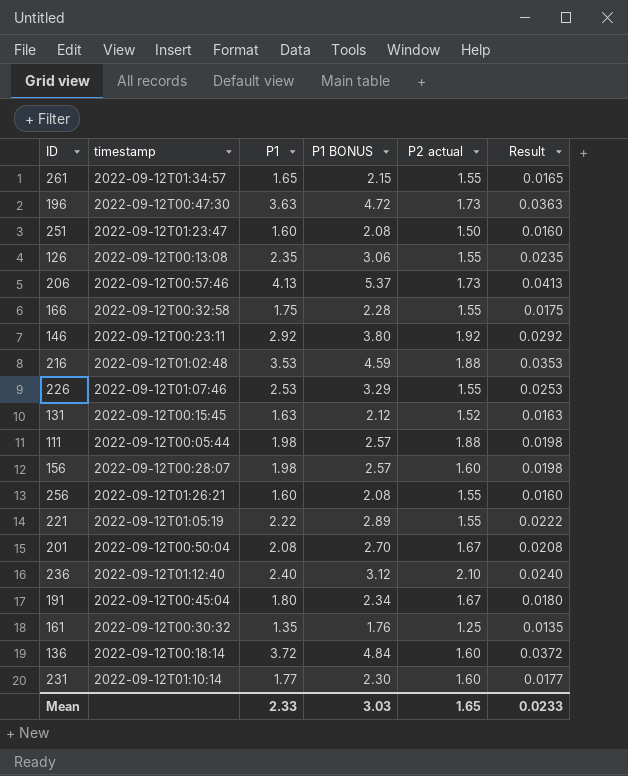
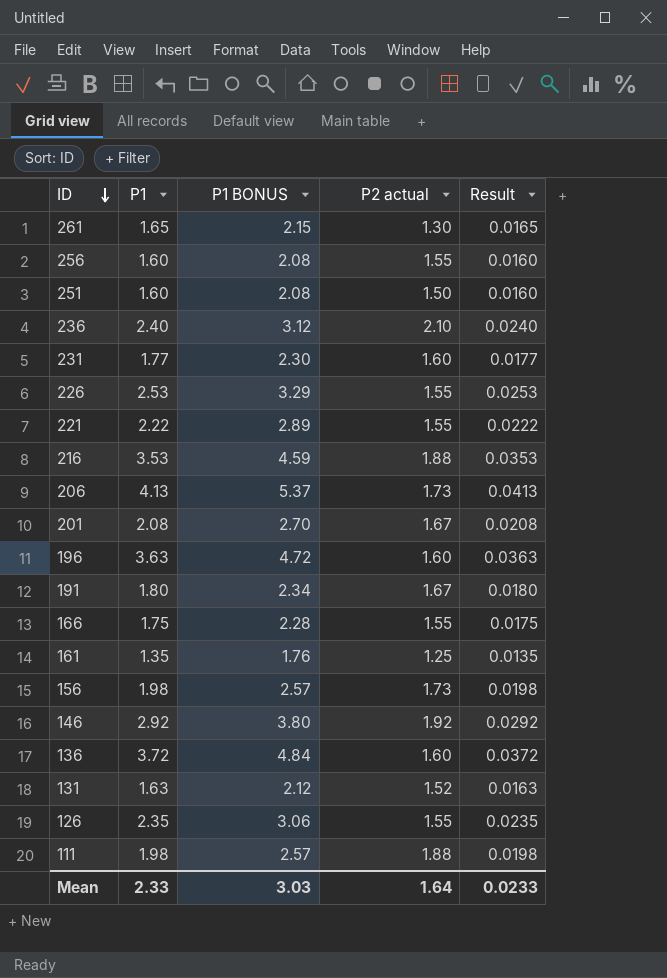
row order: none -> ID descending
column timestamp | position: 2 -> none
261 | P2 actual: 1.55 -> 1.30
196 | P2 actual: 1.73 -> 1.60
156 | P2 actual: 1.60 -> 1.73
Mean | P2 actual: 1.65 -> 1.64

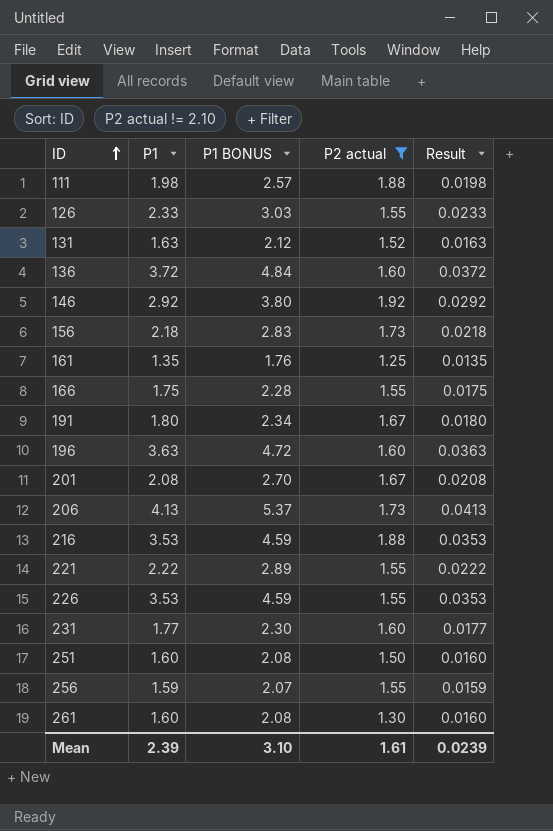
filter: none -> P2 actual != 2.10
row order: ID descending -> ID ascending
126 | P1: 2.35 -> 2.33
126 | P1 BONUS: 3.06 -> 3.03
126 | Result: 0.0235 -> 0.0233
156 | P1: 1.98 -> 2.18
156 | P1 BONUS: 2.57 -> 2.83
156 | Result: 0.0198 -> 0.0218
226 | P1: 2.53 -> 3.53
226 | P1 BONUS: 3.29 -> 4.59
226 | Result: 0.0253 -> 0.0353
256 | P1: 1.60 -> 1.59
256 | P1 BONUS: 2.08 -> 2.07
256 | Result: 0.0160 -> 0.0159
261 | P1: 1.65 -> 1.60
261 | P1 BONUS: 2.15 -> 2.08
261 | Result: 0.0165 -> 0.0160
Mean | P1: 2.33 -> 2.39
Mean | P1 BONUS: 3.03 -> 3.10
Mean | P2 actual: 1.64 -> 1.61
Mean | Result: 0.0233 -> 0.0239

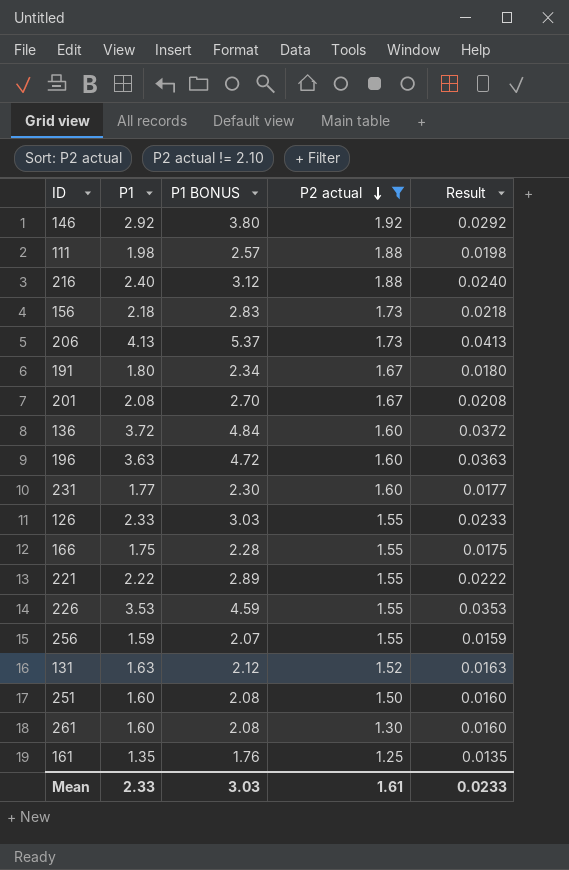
row order: ID ascending -> P2 actual descending
216 | P1: 3.53 -> 2.40
216 | P1 BONUS: 4.59 -> 3.12
216 | Result: 0.0353 -> 0.0240
Mean | P1: 2.39 -> 2.33
Mean | P1 BONUS: 3.10 -> 3.03
Mean | Result: 0.0239 -> 0.0233

